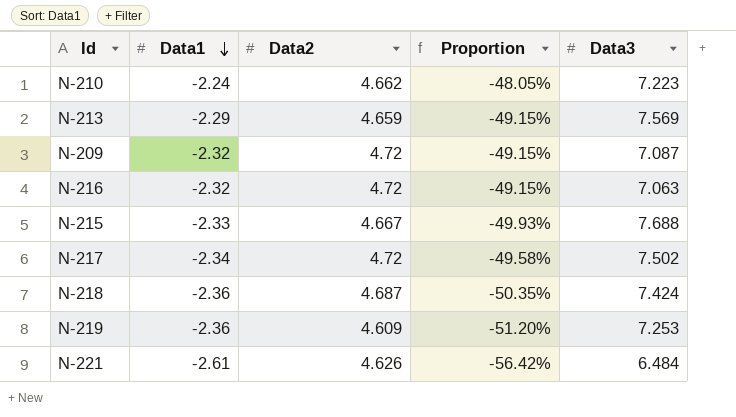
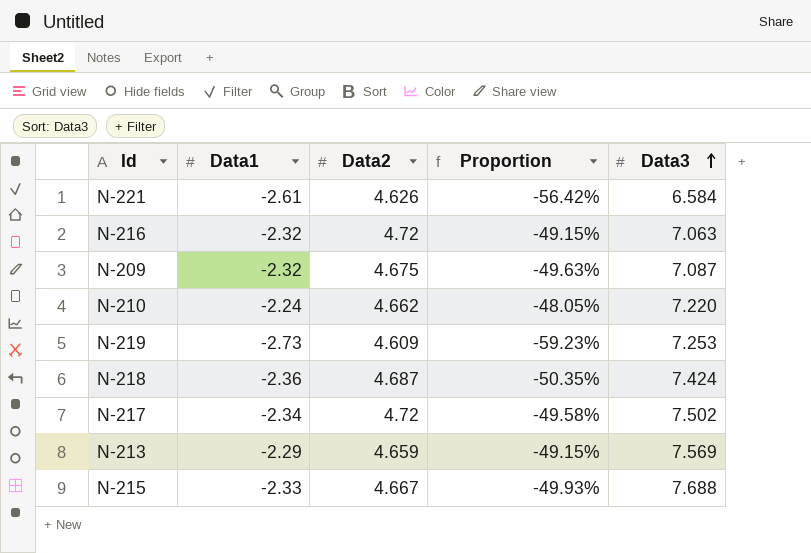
row order: Data1 descending -> Data3 ascending
N-221 | Data3: 6.484 -> 6.584
N-209 | Data2: 4.72 -> 4.675
N-209 | Proportion: -49.15% -> -49.63%
N-210 | Data3: 7.223 -> 7.220
N-219 | Data1: -2.36 -> -2.73
N-219 | Proportion: -51.20% -> -59.23%

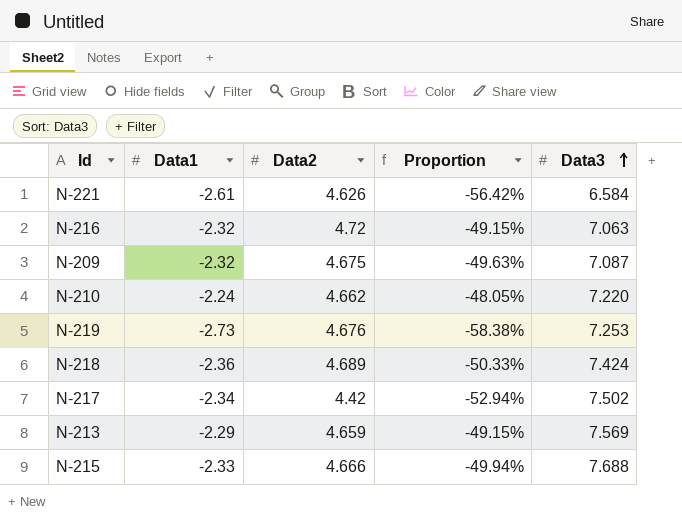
N-219 | Data2: 4.609 -> 4.676
N-219 | Proportion: -59.23% -> -58.38%
N-218 | Data2: 4.687 -> 4.689
N-218 | Proportion: -50.35% -> -50.33%
N-217 | Data2: 4.72 -> 4.42
N-217 | Proportion: -49.58% -> -52.94%
N-215 | Data2: 4.667 -> 4.666
N-215 | Proportion: -49.93% -> -49.94%

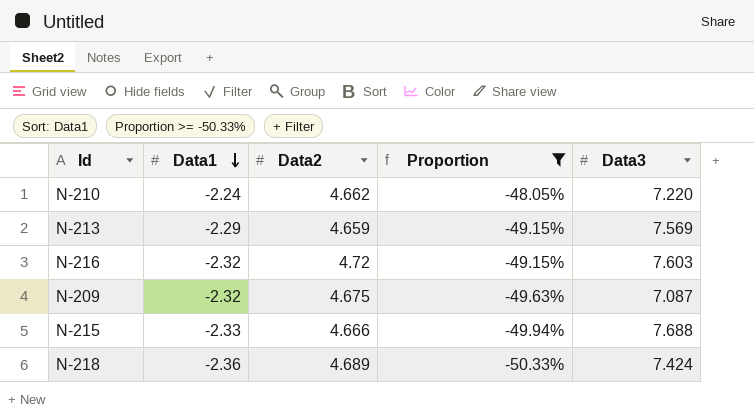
filter: none -> Proportion >= -50.33%
row order: Data3 ascending -> Data1 descending
N-216 | Data3: 7.063 -> 7.603

